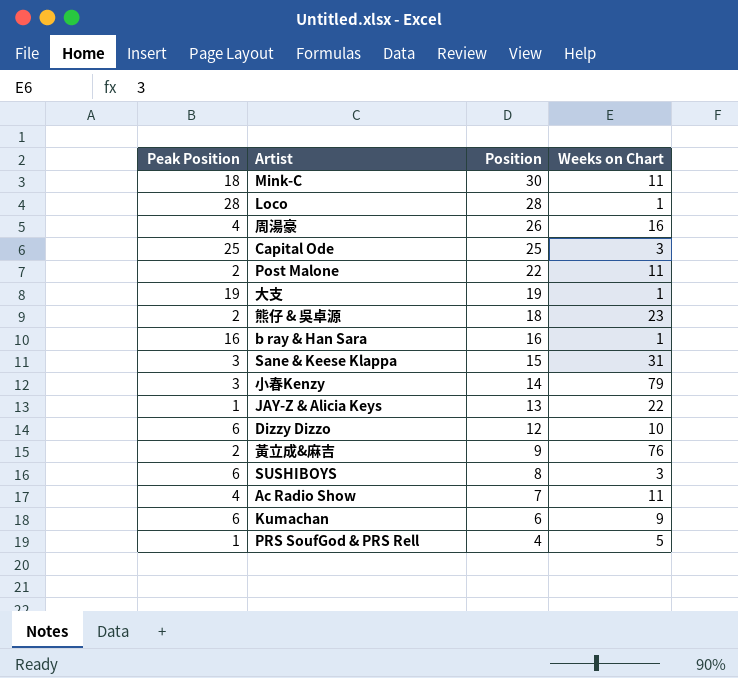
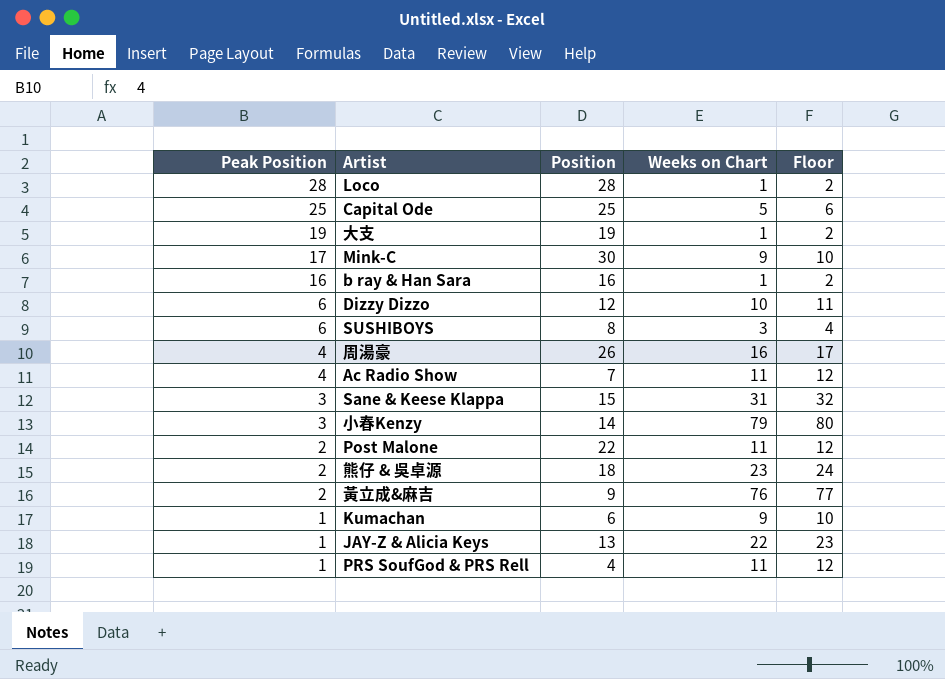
row order: Position descending -> Peak Position descending
column Floor | formula: none -> [Weeks on Chart] + 1
Capital Ode | Weeks on Chart: 3 -> 5
Mink-C | Peak Position: 18 -> 17
Mink-C | Weeks on Chart: 11 -> 9
Kumachan | Peak Position: 6 -> 1
PRS SoufGod & PRS Rell | Weeks on Chart: 5 -> 11

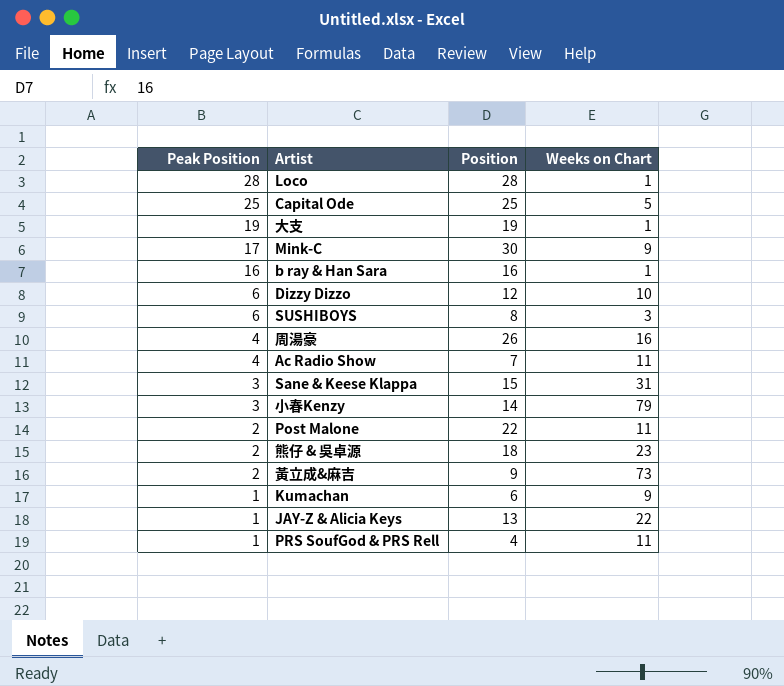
column Floor | formula: [Weeks on Chart] + 1 -> none
黃立成&麻吉 | Weeks on Chart: 76 -> 73

